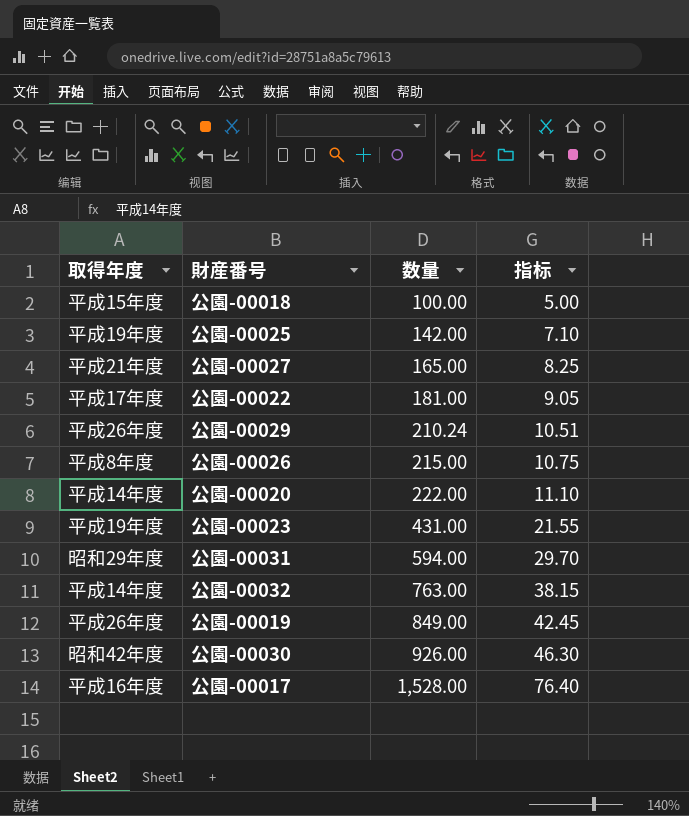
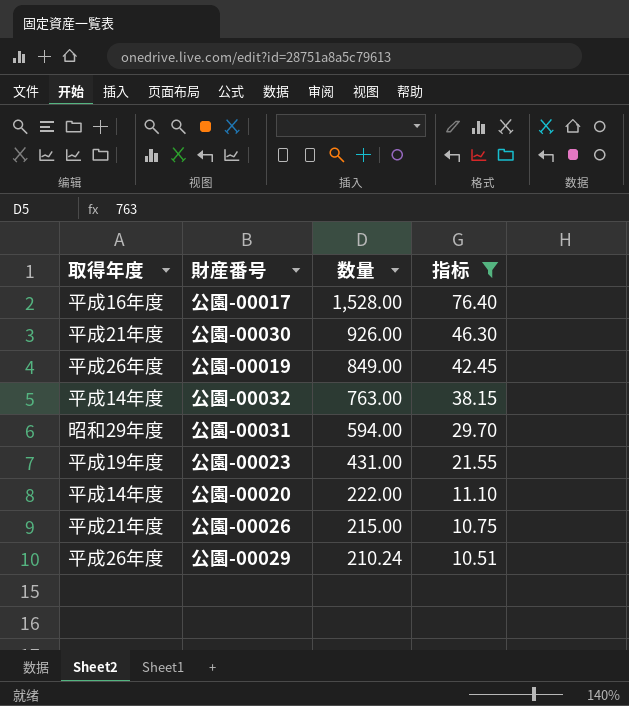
filter: none -> 指标 >= 10.51
row order: 数量 ascending -> 数量 descending
公園-00030 | 取得年度: 昭和42年度 -> 平成21年度
公園-00026 | 取得年度: 平成8年度 -> 平成21年度

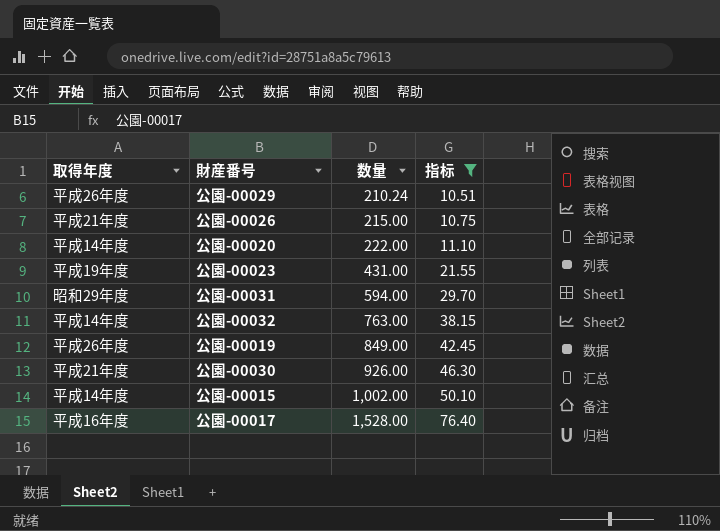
row order: 数量 descending -> 数量 ascending
row 公園-00015: none -> 平成14年度 | 1,002.00 | 50.10

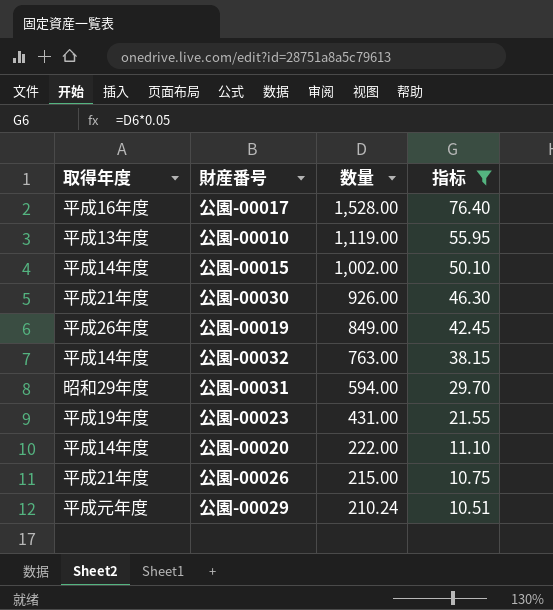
row order: 数量 ascending -> 数量 descending
row 公園-00010: none -> 平成13年度 | 1,119.00 | 55.95
公園-00029 | 取得年度: 平成26年度 -> 平成元年度

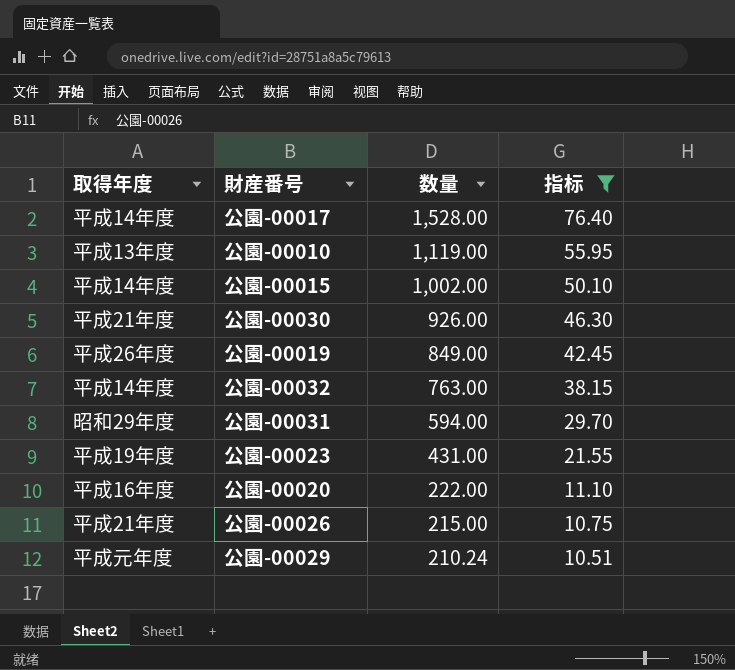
公園-00017 | 取得年度: 平成16年度 -> 平成14年度
公園-00020 | 取得年度: 平成14年度 -> 平成16年度

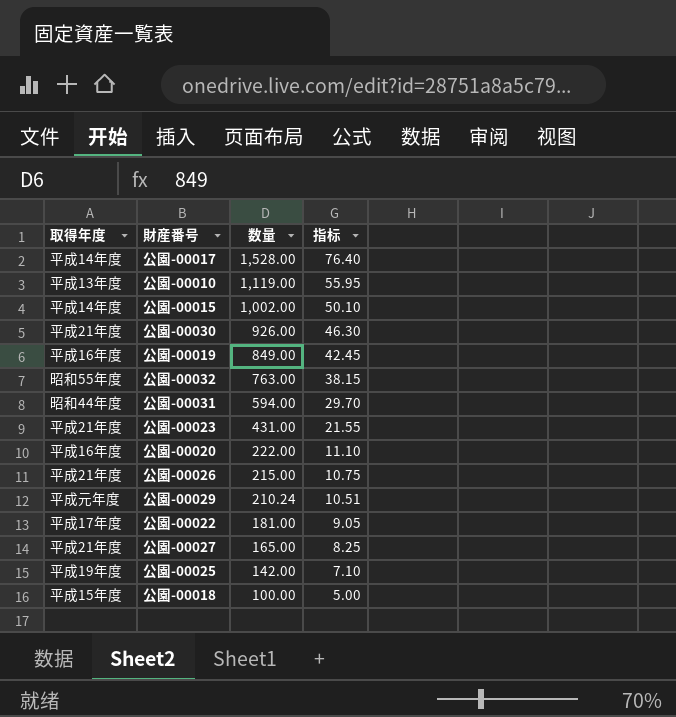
filter: 指标 >= 10.51 -> none
公園-00019 | 取得年度: 平成26年度 -> 平成16年度
公園-00032 | 取得年度: 平成14年度 -> 昭和55年度
公園-00031 | 取得年度: 昭和29年度 -> 昭和44年度
公園-00023 | 取得年度: 平成19年度 -> 平成21年度

